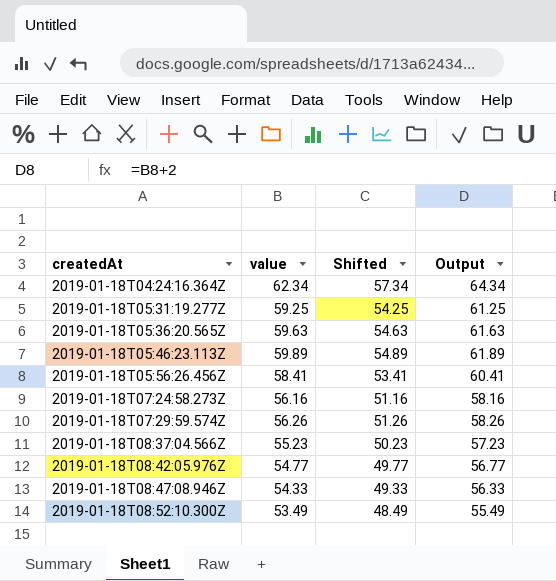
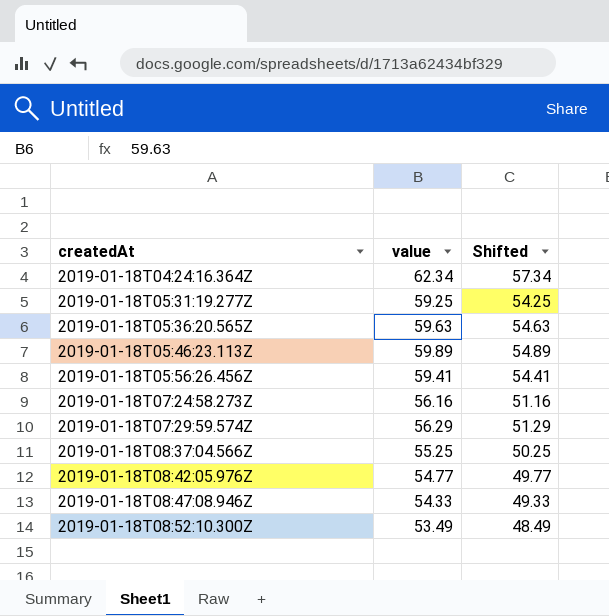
column Output | formula: [value] + 2 -> none
2019-01-18T05:56:26.456Z | value: 58.41 -> 59.41
2019-01-18T05:56:26.456Z | Shifted: 53.41 -> 54.41
2019-01-18T07:29:59.574Z | value: 56.26 -> 56.29
2019-01-18T07:29:59.574Z | Shifted: 51.26 -> 51.29
2019-01-18T08:37:04.566Z | value: 55.23 -> 55.25
2019-01-18T08:37:04.566Z | Shifted: 50.23 -> 50.25

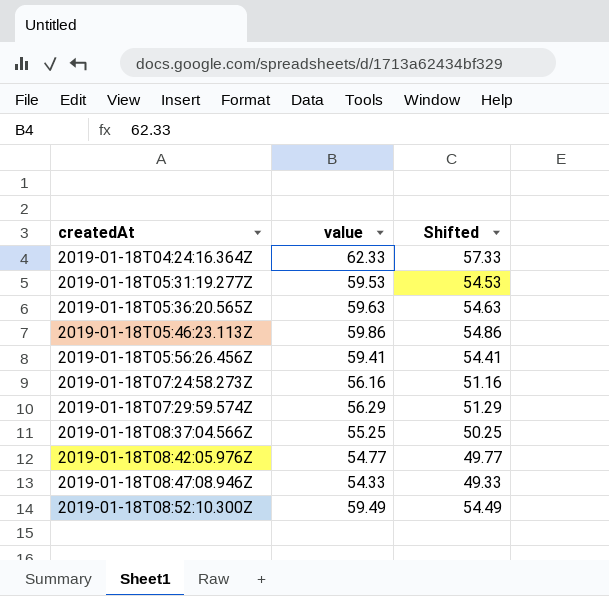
2019-01-18T04:24:16.364Z | value: 62.34 -> 62.33
2019-01-18T04:24:16.364Z | Shifted: 57.34 -> 57.33
2019-01-18T05:31:19.277Z | value: 59.25 -> 59.53
2019-01-18T05:31:19.277Z | Shifted: 54.25 -> 54.53
2019-01-18T05:46:23.113Z | value: 59.89 -> 59.86
2019-01-18T05:46:23.113Z | Shifted: 54.89 -> 54.86
2019-01-18T08:52:10.300Z | value: 53.49 -> 59.49
2019-01-18T08:52:10.300Z | Shifted: 48.49 -> 54.49

